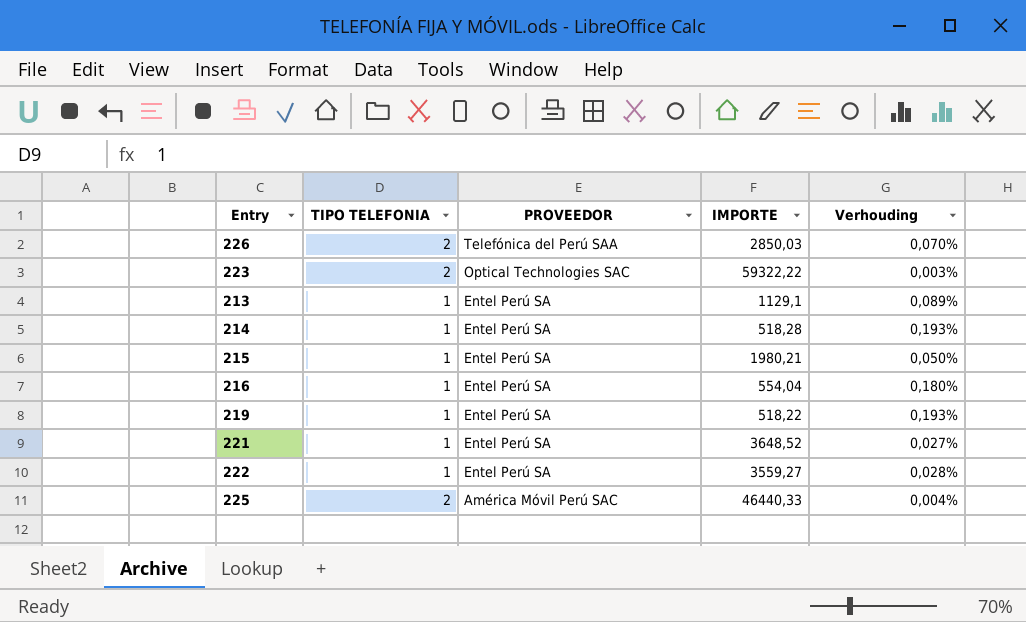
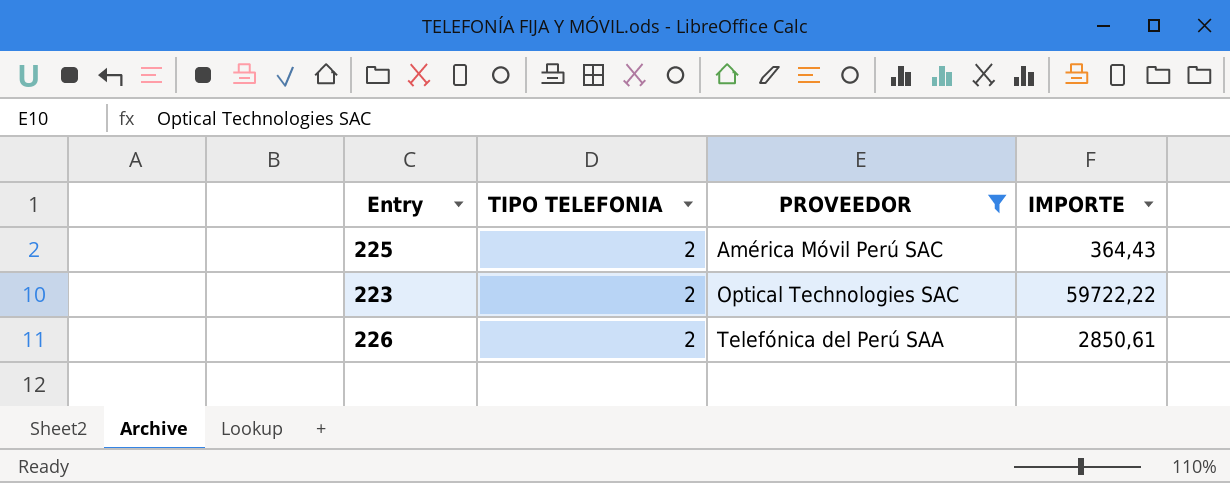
filter: none -> PROVEEDOR != Entel Perú SA
row order: PROVEEDOR descending -> PROVEEDOR ascending
column Verhouding | formula: [TIPO TELEFONIA] / [IMPORTE] -> none
225 | IMPORTE: 46440,33 -> 364,43
223 | IMPORTE: 59322,22 -> 59722,22
226 | IMPORTE: 2850,03 -> 2850,61

